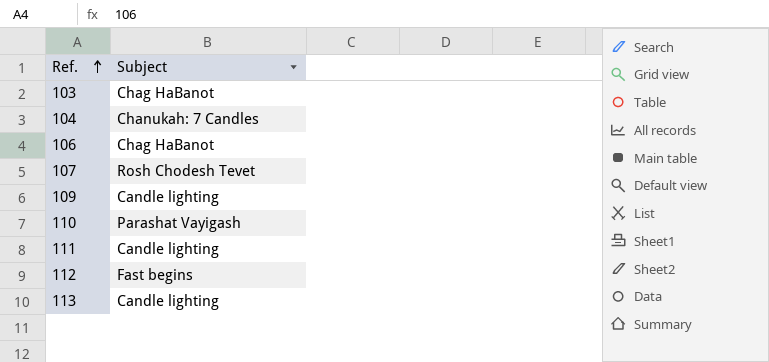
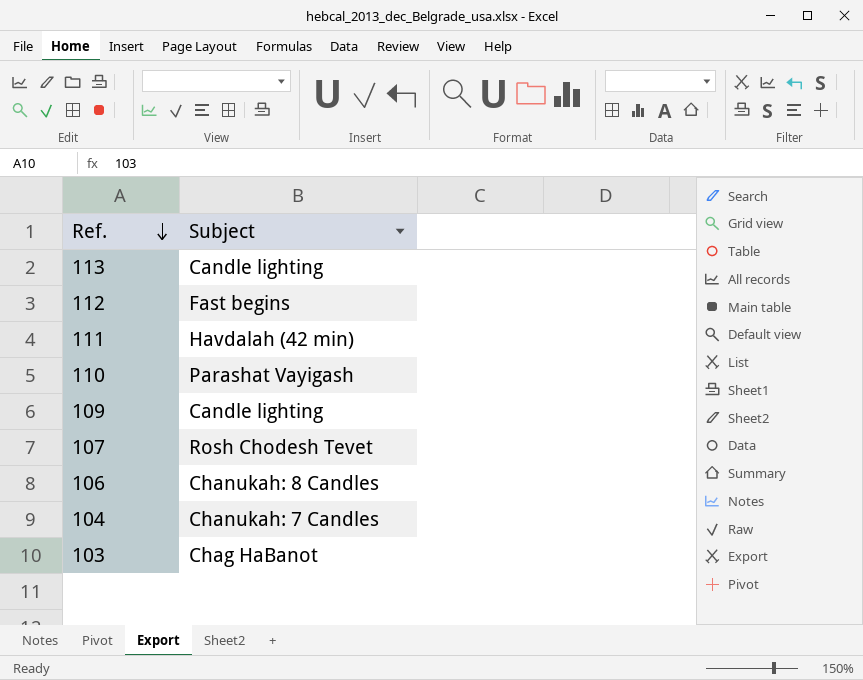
row order: Ref. ascending -> Ref. descending
111 | Subject: Candle lighting -> Havdalah (42 min)
106 | Subject: Chag HaBanot -> Chanukah: 8 Candles

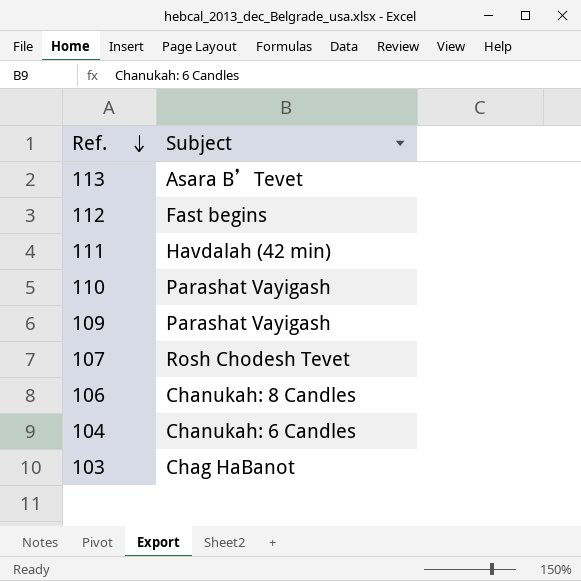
113 | Subject: Candle lighting -> Asara B’Tevet
109 | Subject: Candle lighting -> Parashat Vayigash
104 | Subject: Chanukah: 7 Candles -> Chanukah: 6 Candles

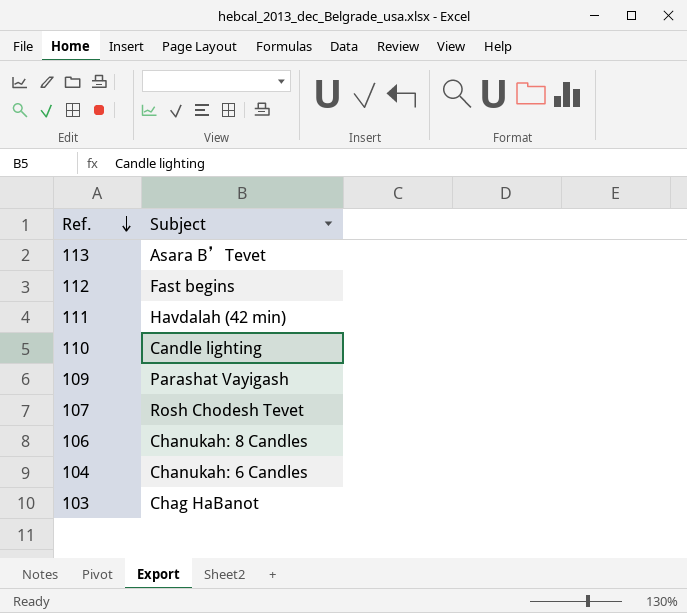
110 | Subject: Parashat Vayigash -> Candle lighting

